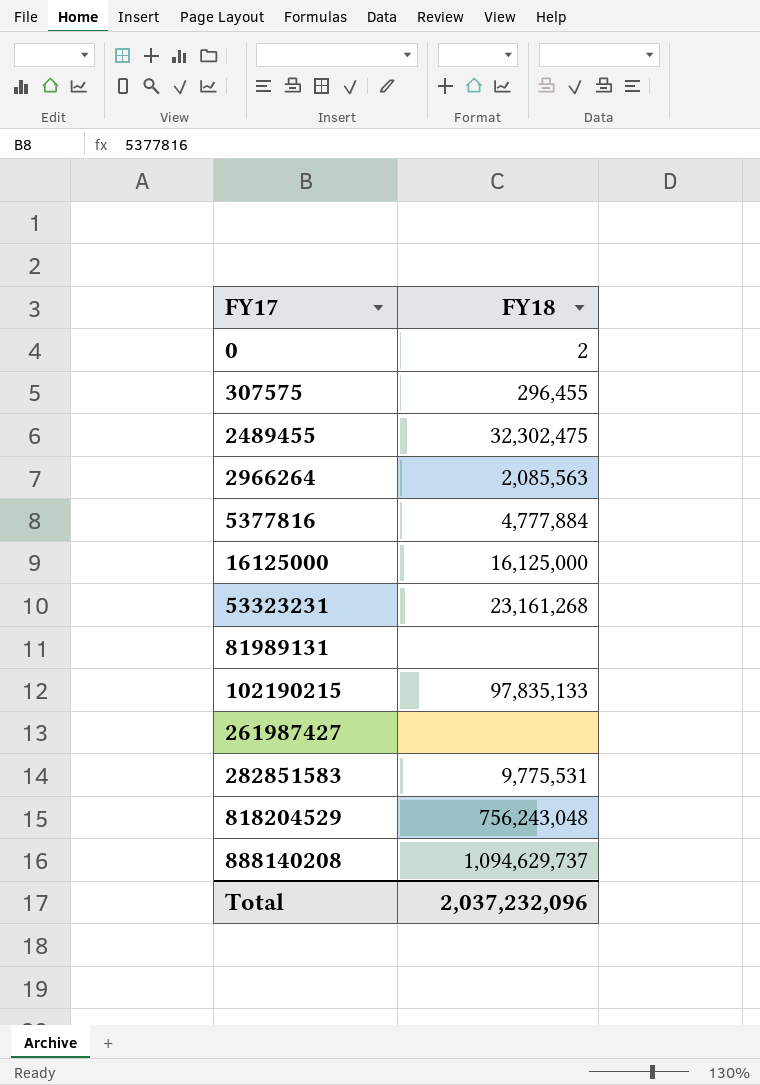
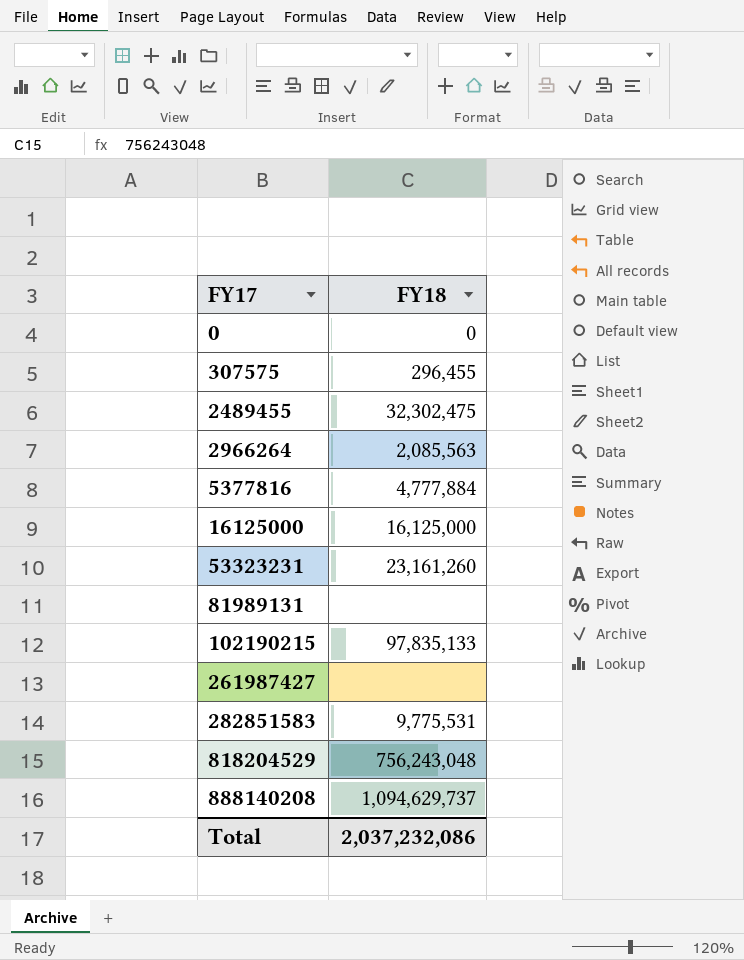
0 | FY18: 2 -> 0
53323231 | FY18: 23,161,268 -> 23,161,260
Total | FY18: 2,037,232,096 -> 2,037,232,086

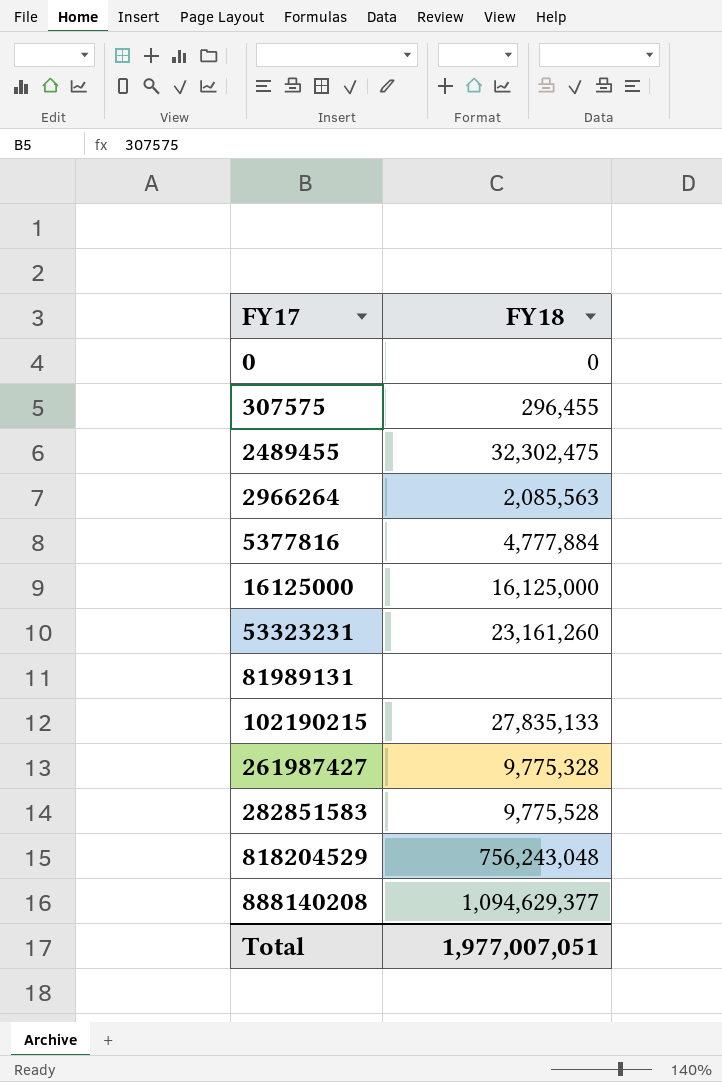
102190215 | FY18: 97,835,133 -> 27,835,133
261987427 | FY18: none -> 9,775,328
282851583 | FY18: 9,775,531 -> 9,775,528
888140208 | FY18: 1,094,629,737 -> 1,094,629,377
Total | FY18: 2,037,232,086 -> 1,977,007,051

